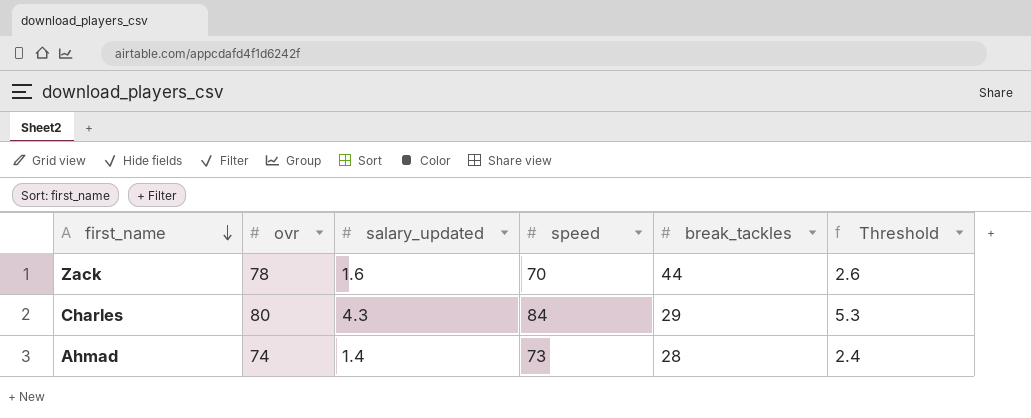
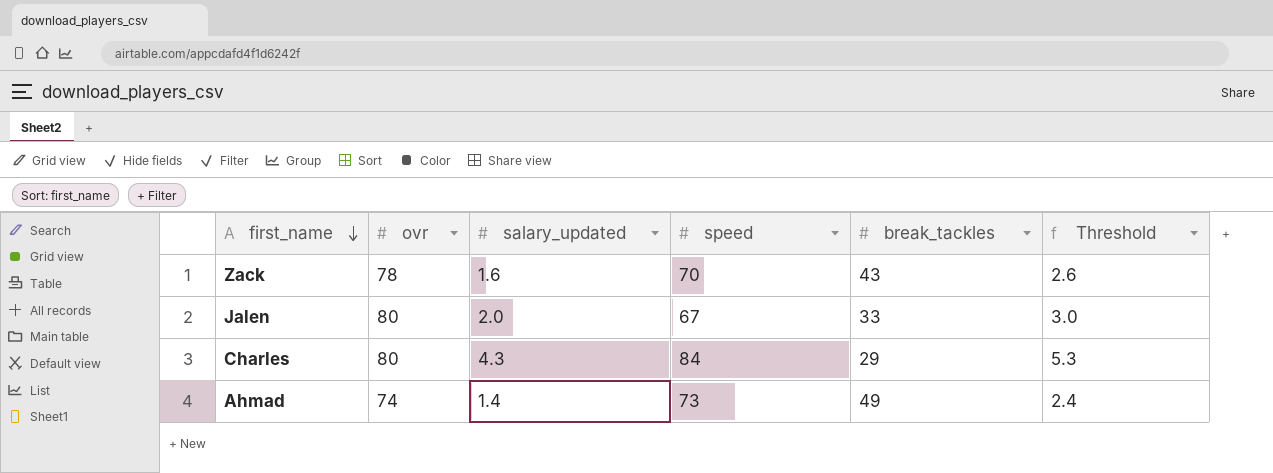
Zack | break_tackles: 44 -> 43
row Jalen: none -> 80 | 2.0 | 67 | 33 | 3.0
Ahmad | break_tackles: 28 -> 49

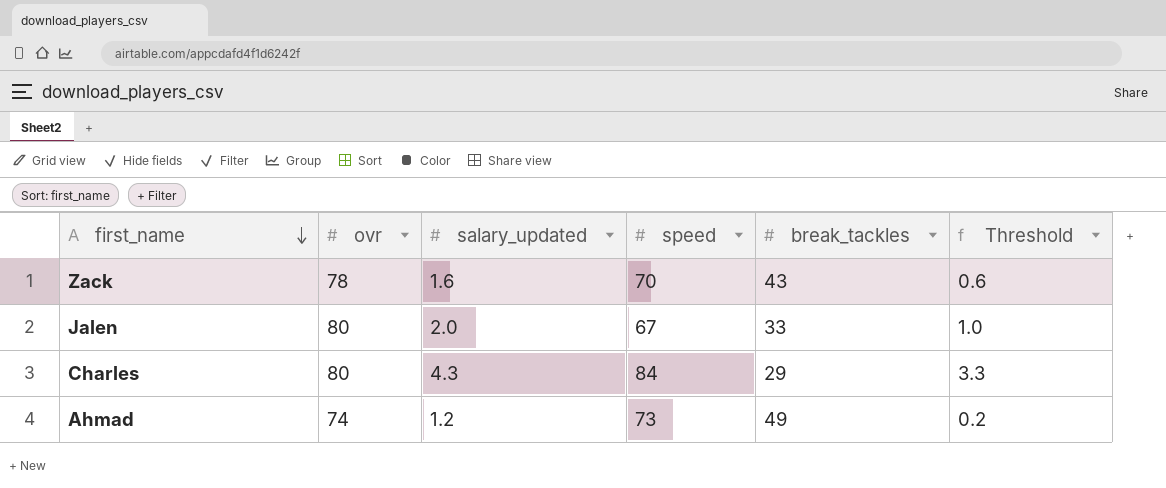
column Threshold | formula: [salary_updated] + 1 -> [salary_updated] - 1
Ahmad | salary_updated: 1.4 -> 1.2

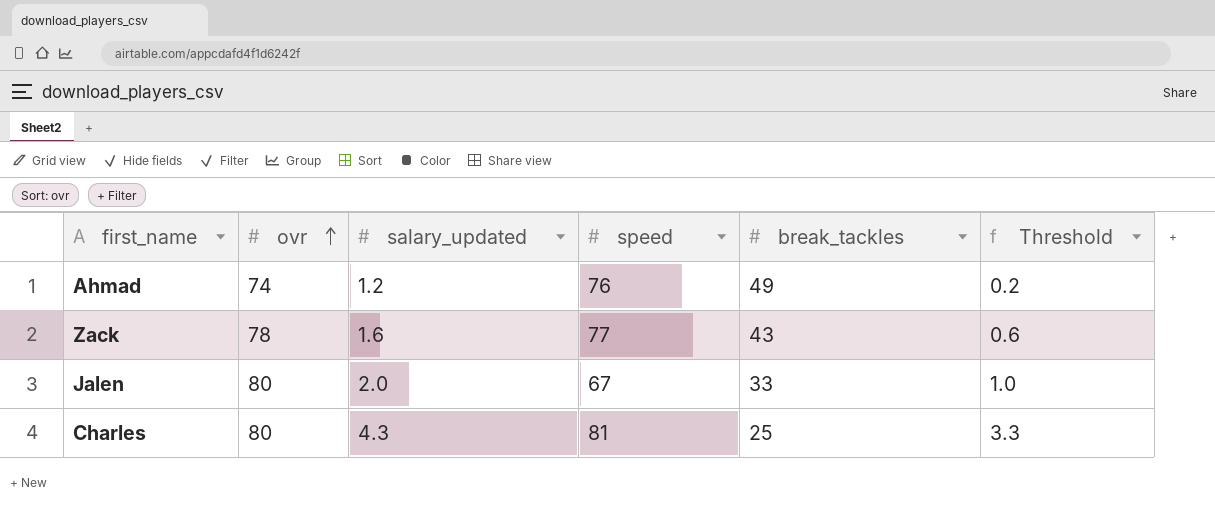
row order: first_name descending -> ovr ascending
Ahmad | speed: 73 -> 76
Zack | speed: 70 -> 77
Charles | speed: 84 -> 81
Charles | break_tackles: 29 -> 25

